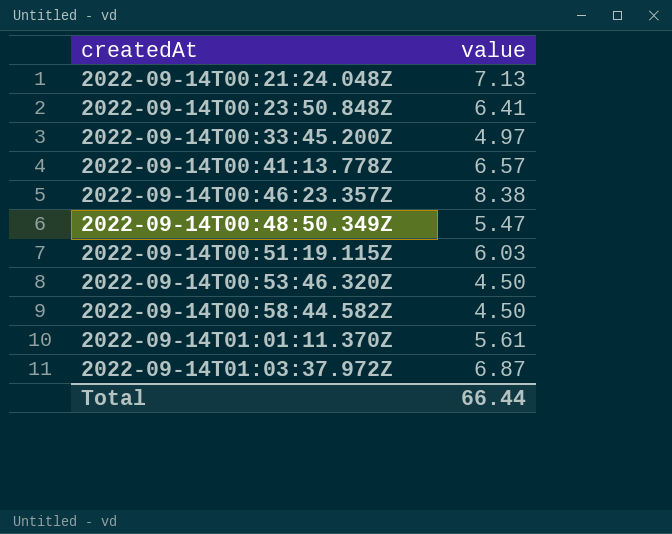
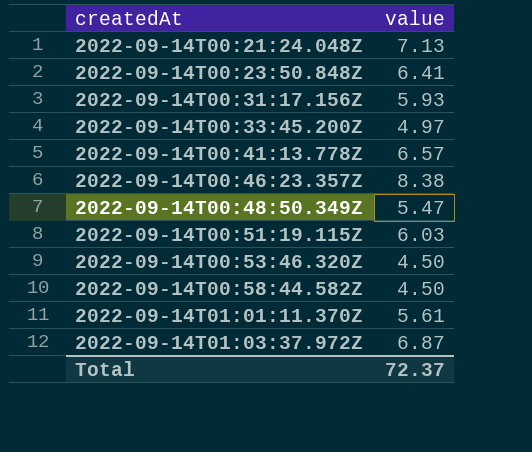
row 2022-09-14T00:31:17.156Z: none -> 5.93
Total | value: 66.44 -> 72.37

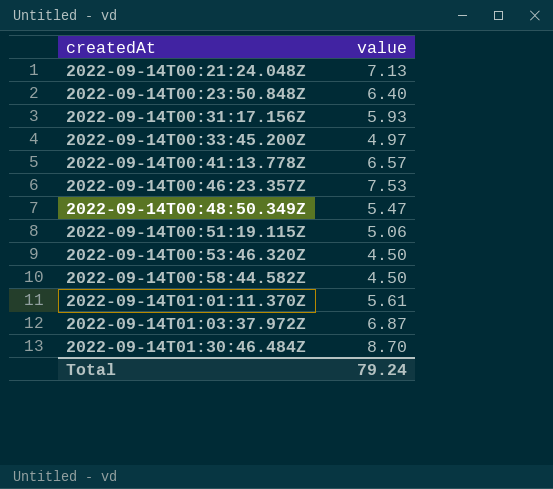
2022-09-14T00:23:50.848Z | value: 6.41 -> 6.40
2022-09-14T00:46:23.357Z | value: 8.38 -> 7.53
2022-09-14T00:51:19.115Z | value: 6.03 -> 5.06
row 2022-09-14T01:30:46.484Z: none -> 8.70
Total | value: 72.37 -> 79.24

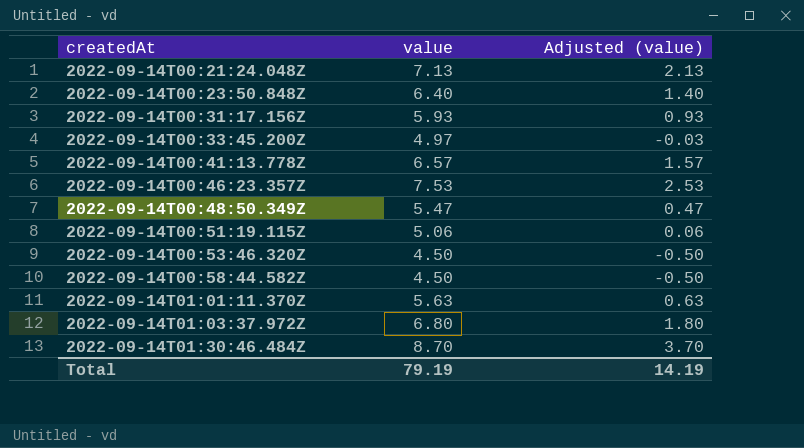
column Adjusted (value) | formula: none -> [value] - 5
2022-09-14T01:01:11.370Z | value: 5.61 -> 5.63
2022-09-14T01:03:37.972Z | value: 6.87 -> 6.80
Total | value: 79.24 -> 79.19

